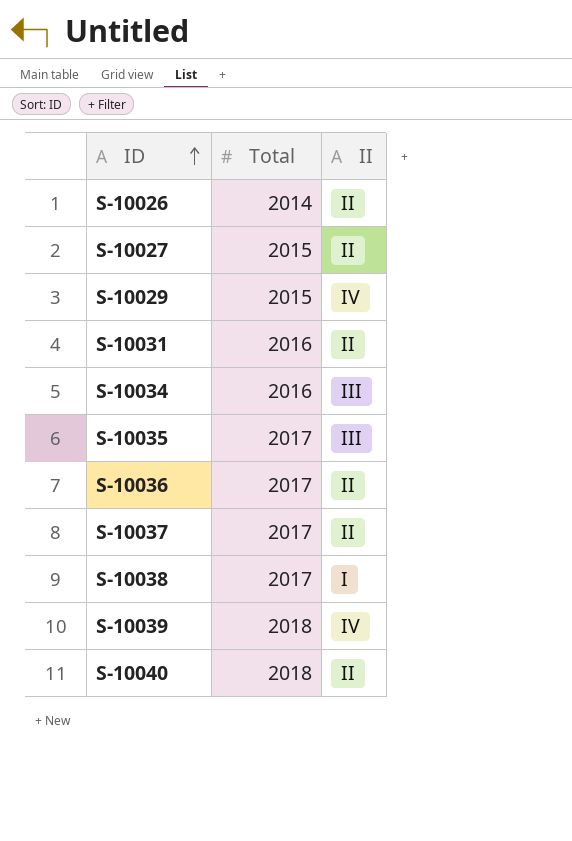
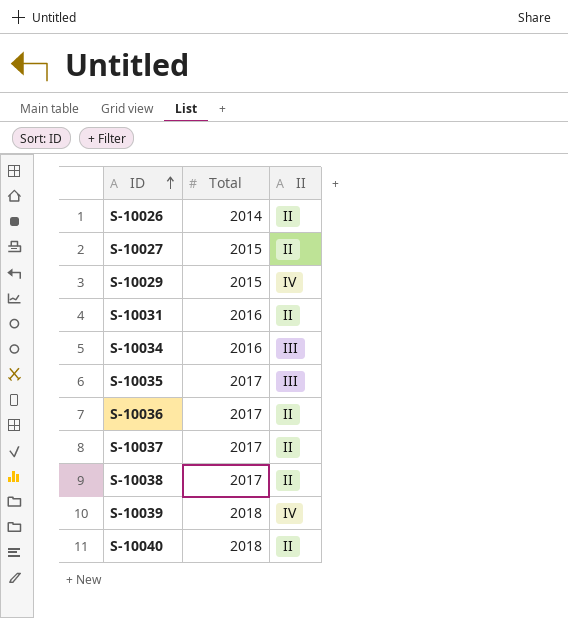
S-10038 | II: I -> II

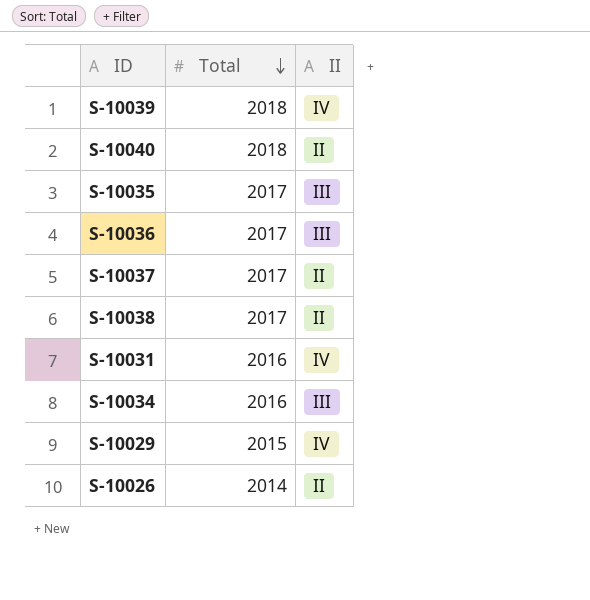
row order: ID ascending -> Total descending
row S-10027: 2015 | II -> none
S-10036 | II: II -> III
S-10031 | II: II -> IV

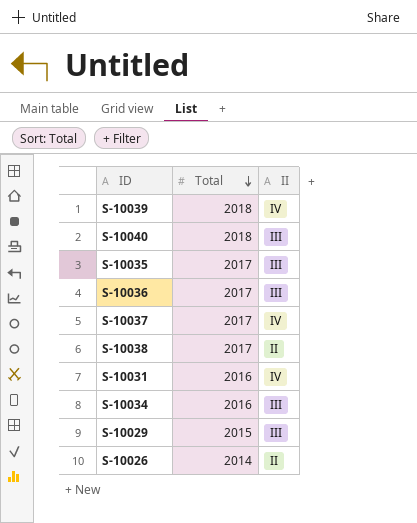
S-10040 | II: II -> III
S-10037 | II: II -> IV
S-10029 | II: IV -> III

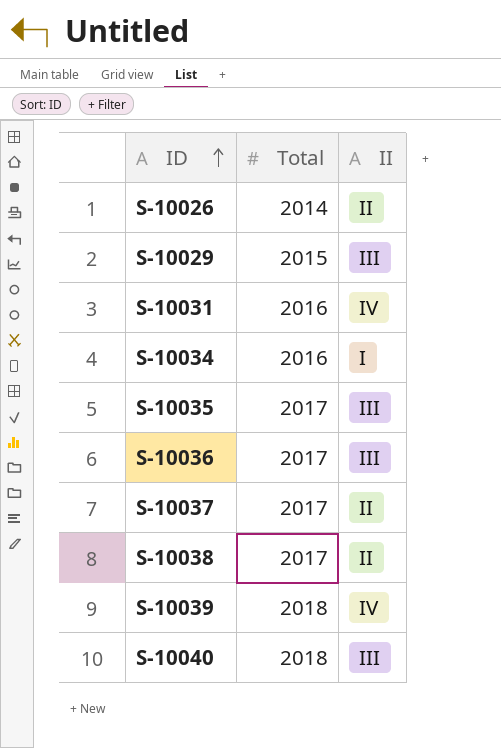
row order: Total descending -> ID ascending
S-10034 | II: III -> I
S-10037 | II: IV -> II

